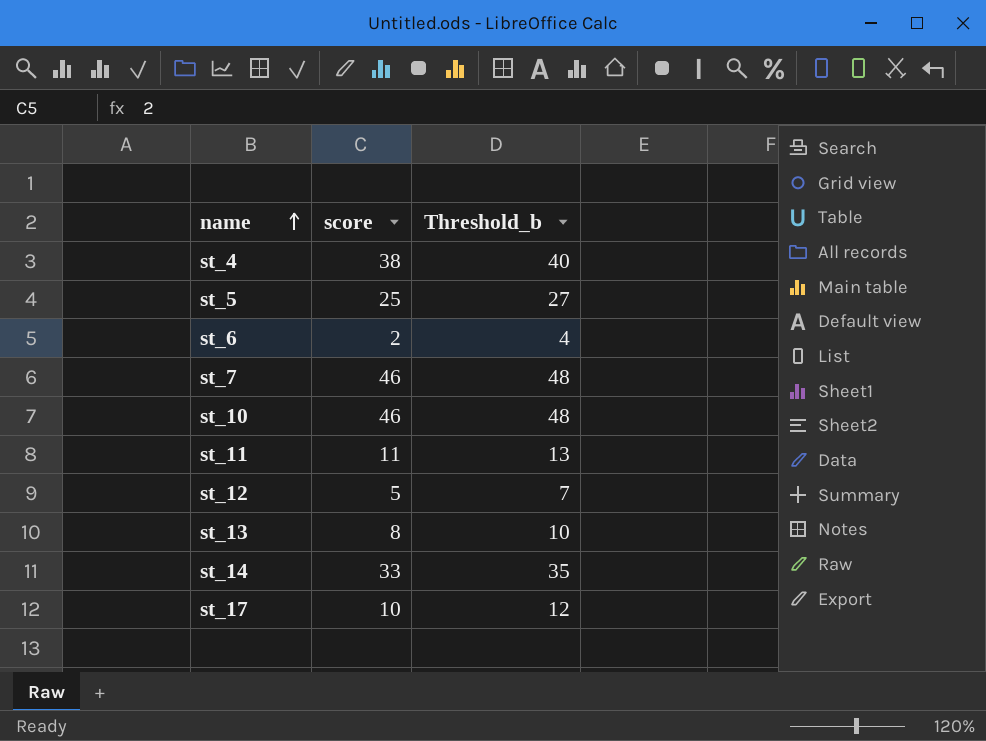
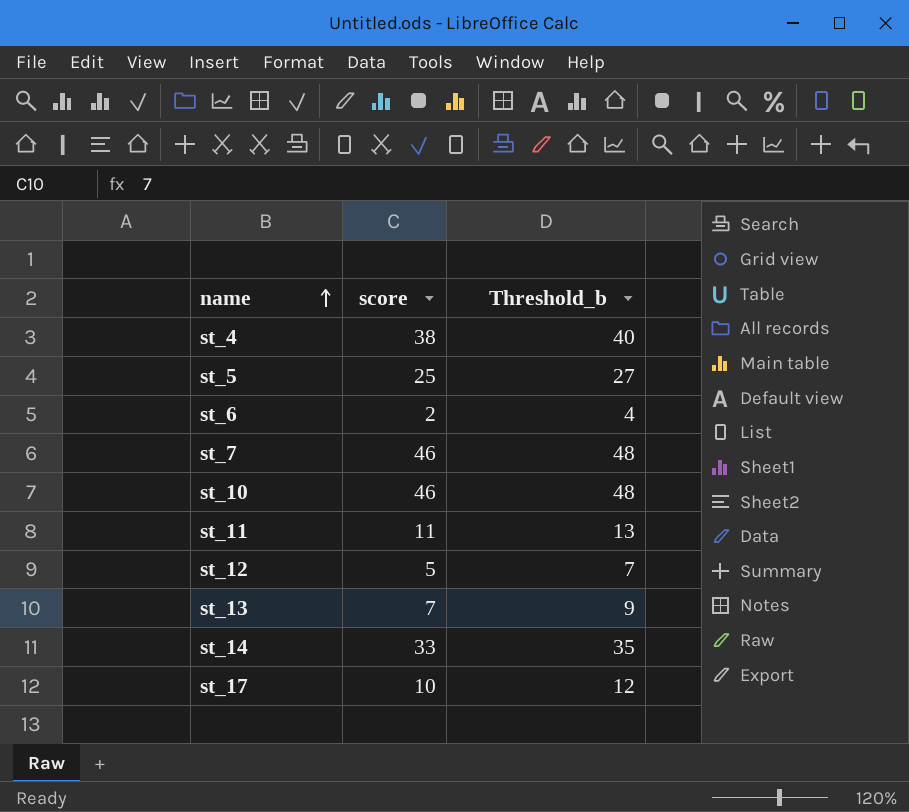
st_13 | score: 8 -> 7
st_13 | Threshold_b: 10 -> 9

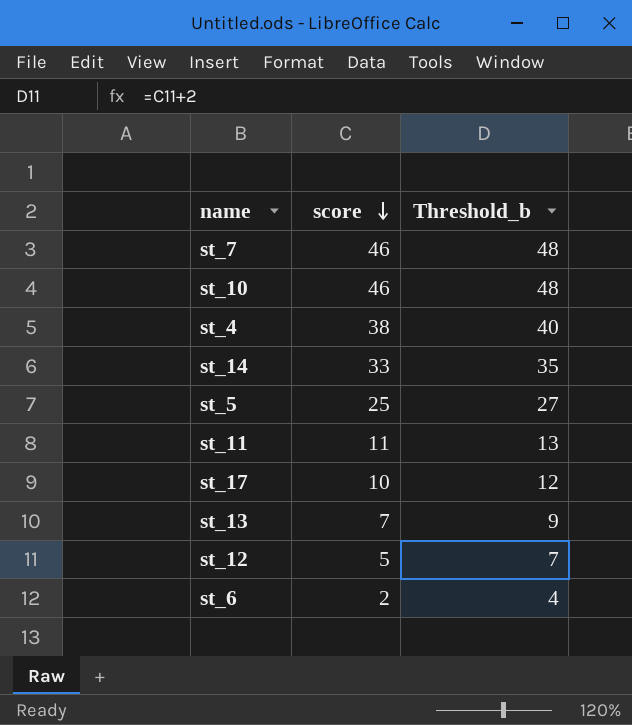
row order: name ascending -> score descending

